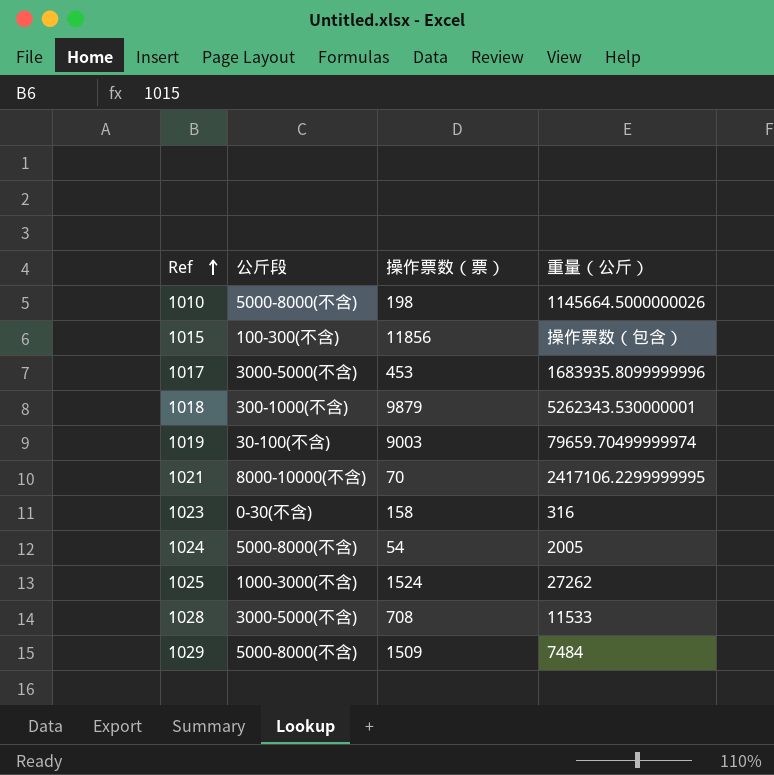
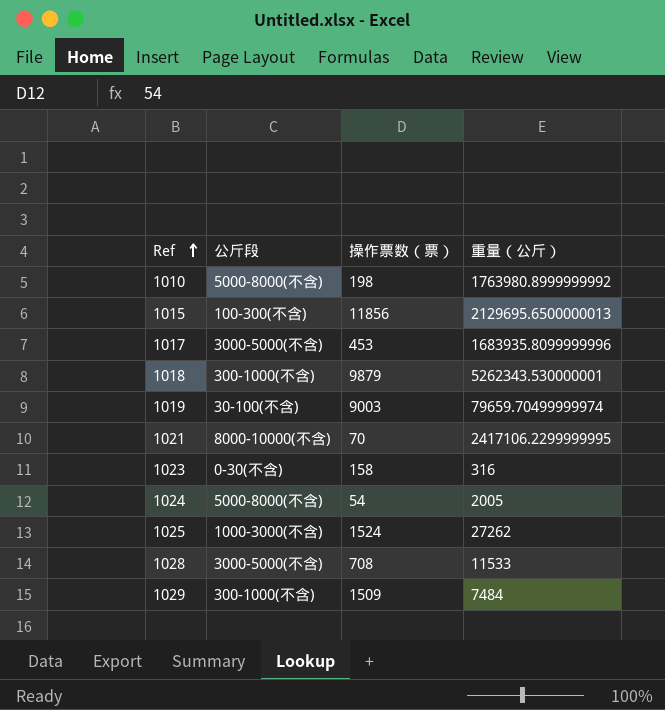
1010 | 重量（公斤）: 1145664.5000000026 -> 1763980.8999999992
1015 | 重量（公斤）: 操作票数（包含） -> 2129695.6500000013
1029 | 公斤段: 5000-8000(不含) -> 300-1000(不含)

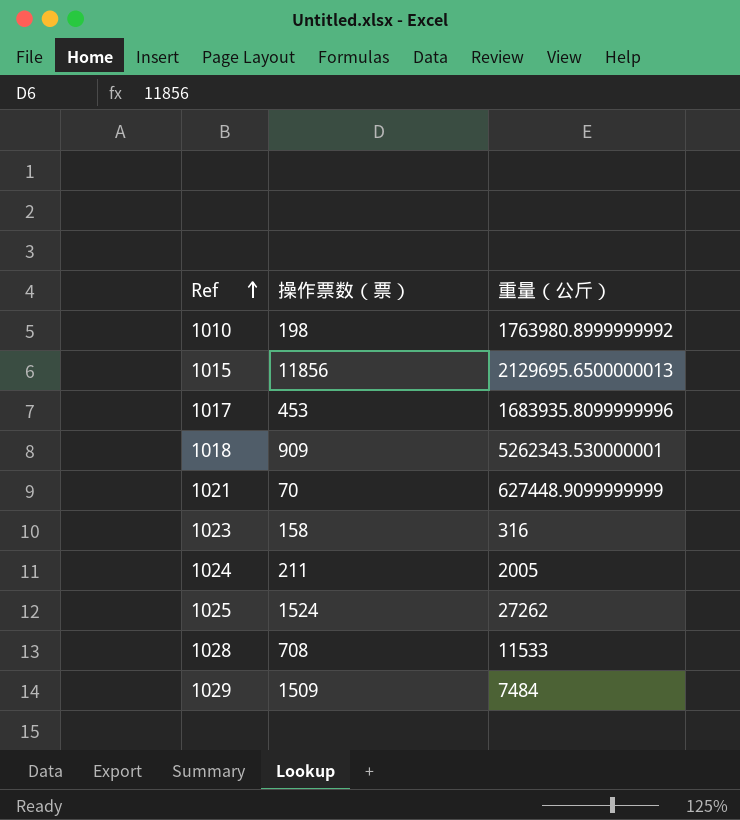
column 公斤段 | position: 2 -> none
row 1019: 30-100(不含) | 9003 | 79659.70499999974 -> none
1018 | 操作票数（票）: 9879 -> 909
1021 | 重量（公斤）: 2417106.2299999995 -> 627448.9099999999
1024 | 操作票数（票）: 54 -> 211

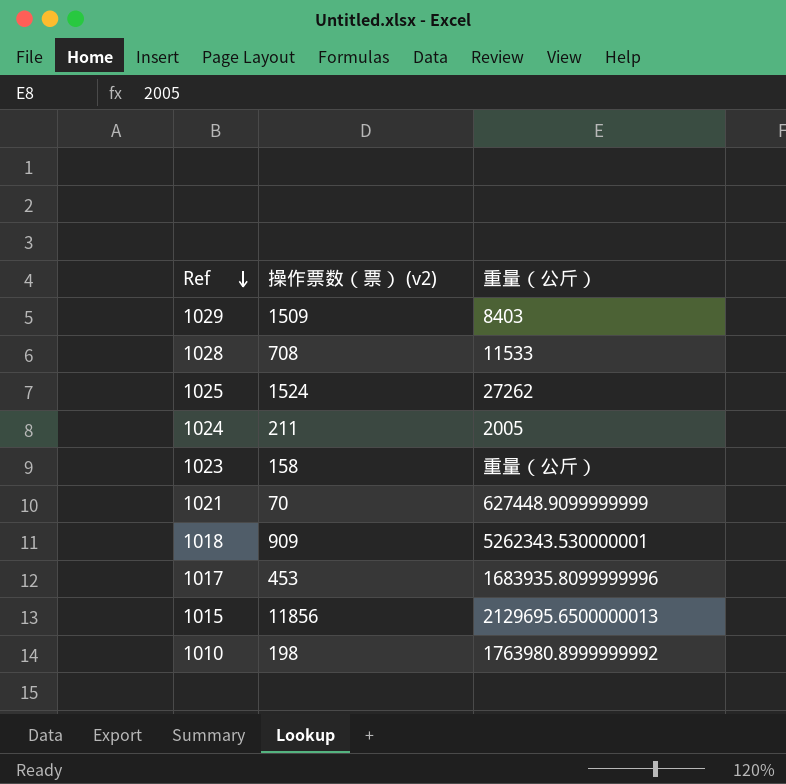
row order: Ref ascending -> Ref descending
column name: 操作票数（票） -> 操作票数（票） (v2)
1029 | 重量（公斤）: 7484 -> 8403
1023 | 重量（公斤）: 316 -> 重量（公斤）

